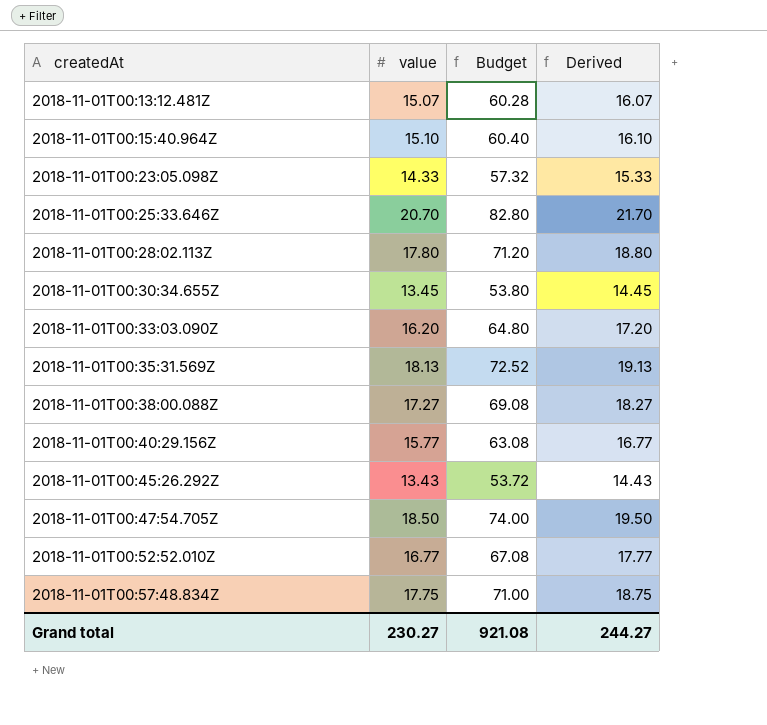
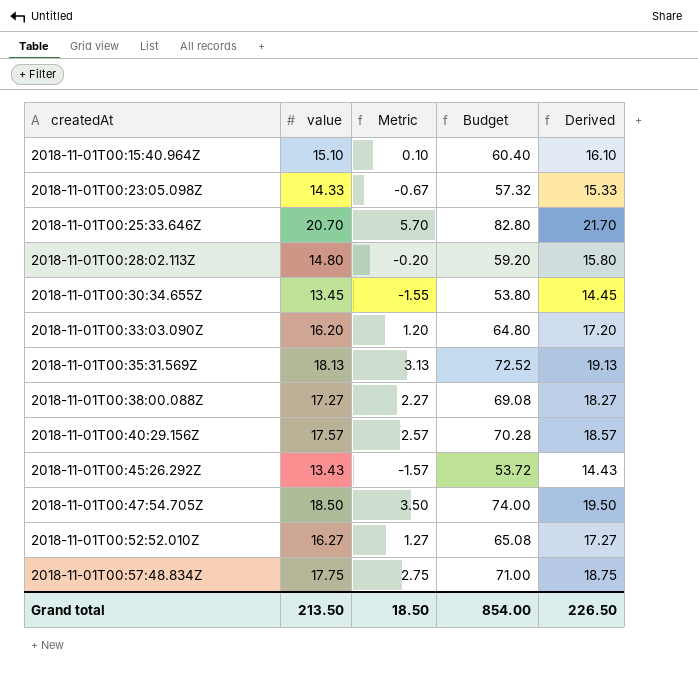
column Metric | formula: none -> [value] - 15
row 2018-11-01T00:13:12.481Z: 15.07 | 60.28 | 16.07 -> none
2018-11-01T00:28:02.113Z | value: 17.80 -> 14.80
2018-11-01T00:28:02.113Z | Budget: 71.20 -> 59.20
2018-11-01T00:28:02.113Z | Derived: 18.80 -> 15.80
2018-11-01T00:40:29.156Z | value: 15.77 -> 17.57
2018-11-01T00:40:29.156Z | Budget: 63.08 -> 70.28
2018-11-01T00:40:29.156Z | Derived: 16.77 -> 18.57
2018-11-01T00:52:52.010Z | value: 16.77 -> 16.27
2018-11-01T00:52:52.010Z | Budget: 67.08 -> 65.08
2018-11-01T00:52:52.010Z | Derived: 17.77 -> 17.27
Grand total | value: 230.27 -> 213.50
Grand total | Budget: 921.08 -> 854.00
Grand total | Derived: 244.27 -> 226.50

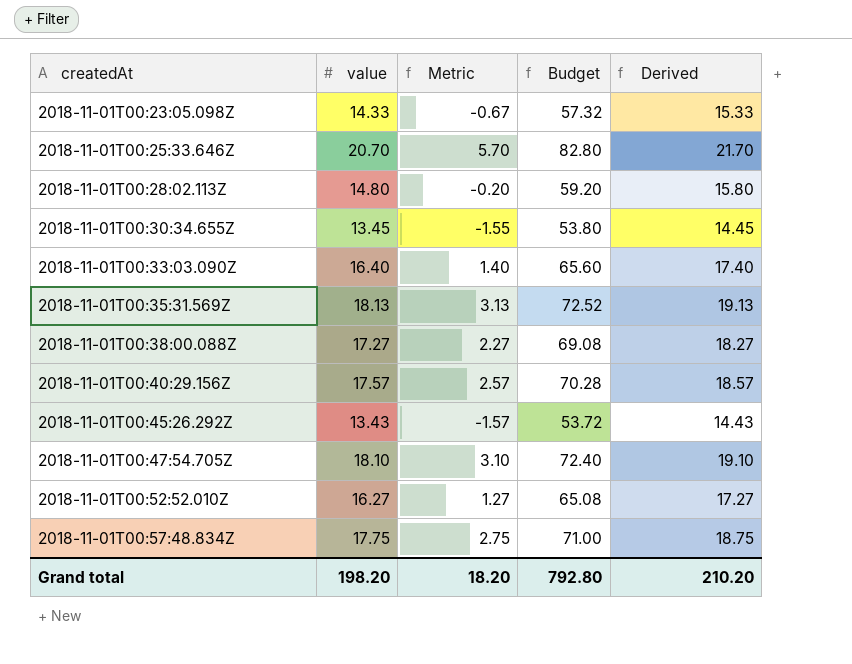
row 2018-11-01T00:15:40.964Z: 15.10 | 0.10 | 60.40 | 16.10 -> none
2018-11-01T00:33:03.090Z | value: 16.20 -> 16.40
2018-11-01T00:33:03.090Z | Metric: 1.20 -> 1.40
2018-11-01T00:33:03.090Z | Budget: 64.80 -> 65.60
2018-11-01T00:33:03.090Z | Derived: 17.20 -> 17.40
2018-11-01T00:47:54.705Z | value: 18.50 -> 18.10
2018-11-01T00:47:54.705Z | Metric: 3.50 -> 3.10
2018-11-01T00:47:54.705Z | Budget: 74.00 -> 72.40
2018-11-01T00:47:54.705Z | Derived: 19.50 -> 19.10
Grand total | value: 213.50 -> 198.20
Grand total | Metric: 18.50 -> 18.20
Grand total | Budget: 854.00 -> 792.80
Grand total | Derived: 226.50 -> 210.20

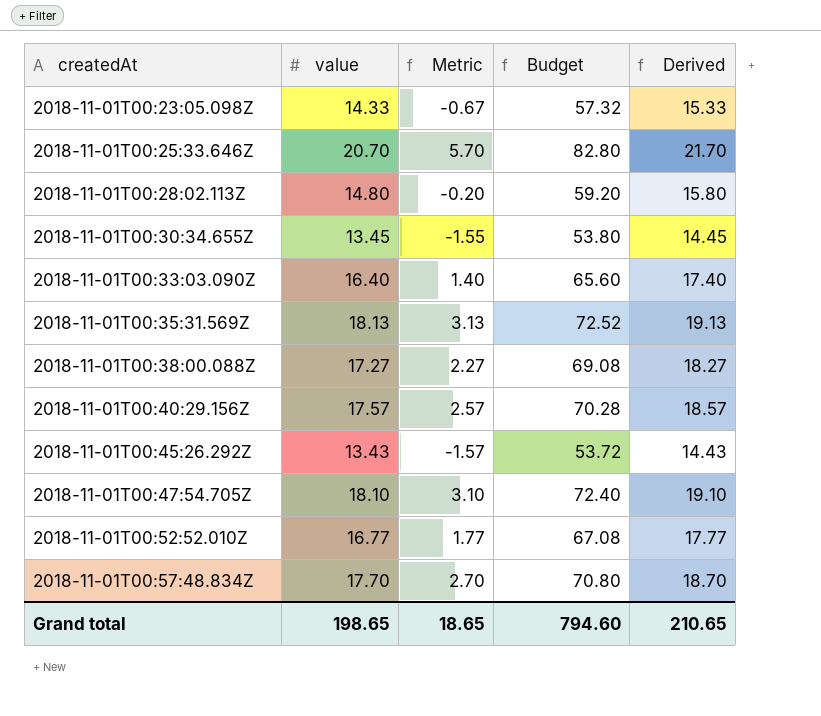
2018-11-01T00:52:52.010Z | value: 16.27 -> 16.77
2018-11-01T00:52:52.010Z | Metric: 1.27 -> 1.77
2018-11-01T00:52:52.010Z | Budget: 65.08 -> 67.08
2018-11-01T00:52:52.010Z | Derived: 17.27 -> 17.77
2018-11-01T00:57:48.834Z | value: 17.75 -> 17.70
2018-11-01T00:57:48.834Z | Metric: 2.75 -> 2.70
2018-11-01T00:57:48.834Z | Budget: 71.00 -> 70.80
2018-11-01T00:57:48.834Z | Derived: 18.75 -> 18.70
Grand total | value: 198.20 -> 198.65
Grand total | Metric: 18.20 -> 18.65
Grand total | Budget: 792.80 -> 794.60
Grand total | Derived: 210.20 -> 210.65

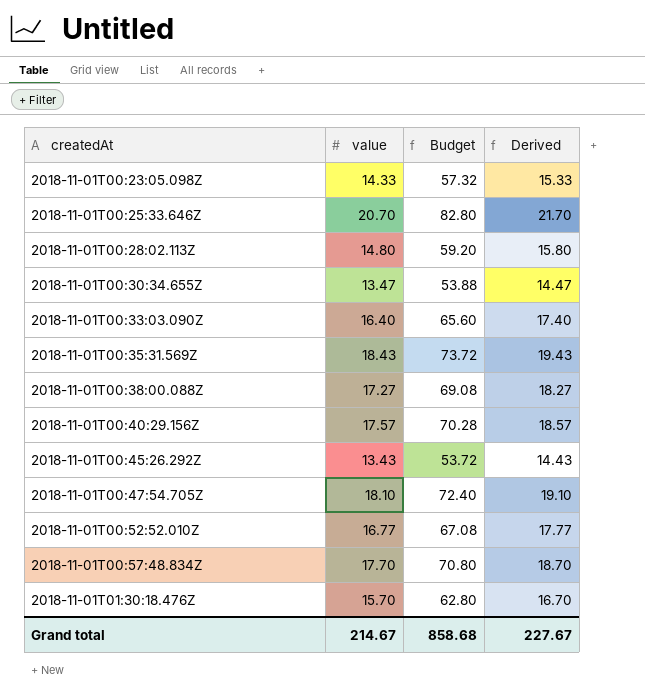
column Metric | formula: [value] - 15 -> none
2018-11-01T00:30:34.655Z | value: 13.45 -> 13.47
2018-11-01T00:30:34.655Z | Budget: 53.80 -> 53.88
2018-11-01T00:30:34.655Z | Derived: 14.45 -> 14.47
2018-11-01T00:35:31.569Z | value: 18.13 -> 18.43
2018-11-01T00:35:31.569Z | Budget: 72.52 -> 73.72
2018-11-01T00:35:31.569Z | Derived: 19.13 -> 19.43
row 2018-11-01T01:30:18.476Z: none -> 15.70 | 62.80 | 16.70
Grand total | value: 198.65 -> 214.67
Grand total | Budget: 794.60 -> 858.68
Grand total | Derived: 210.65 -> 227.67

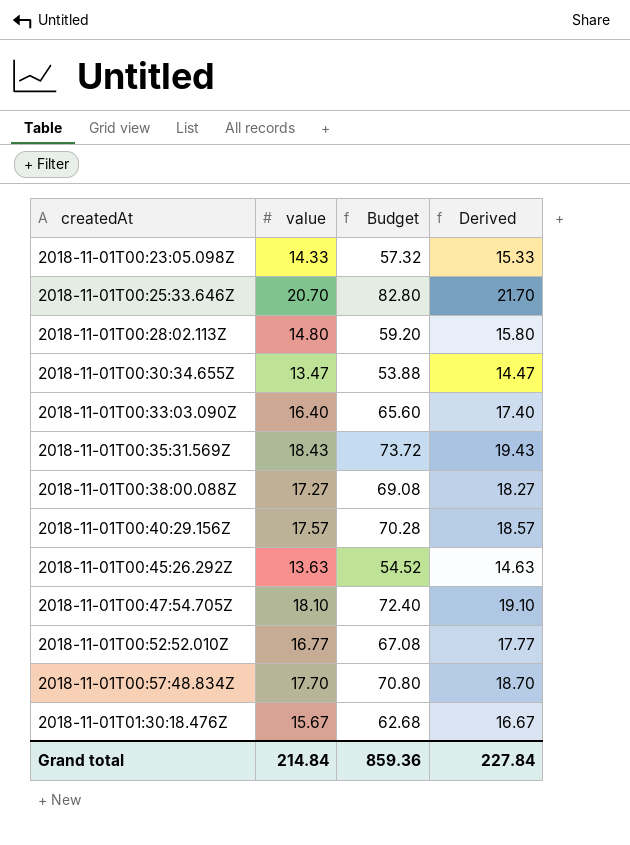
2018-11-01T00:45:26.292Z | value: 13.43 -> 13.63
2018-11-01T00:45:26.292Z | Budget: 53.72 -> 54.52
2018-11-01T00:45:26.292Z | Derived: 14.43 -> 14.63
2018-11-01T01:30:18.476Z | value: 15.70 -> 15.67
2018-11-01T01:30:18.476Z | Budget: 62.80 -> 62.68
2018-11-01T01:30:18.476Z | Derived: 16.70 -> 16.67
Grand total | value: 214.67 -> 214.84
Grand total | Budget: 858.68 -> 859.36
Grand total | Derived: 227.67 -> 227.84

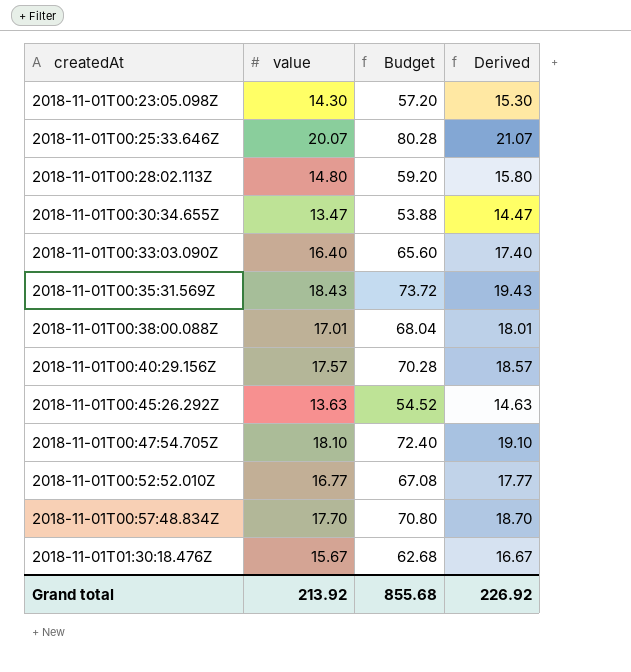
2018-11-01T00:23:05.098Z | value: 14.33 -> 14.30
2018-11-01T00:23:05.098Z | Budget: 57.32 -> 57.20
2018-11-01T00:23:05.098Z | Derived: 15.33 -> 15.30
2018-11-01T00:25:33.646Z | value: 20.70 -> 20.07
2018-11-01T00:25:33.646Z | Budget: 82.80 -> 80.28
2018-11-01T00:25:33.646Z | Derived: 21.70 -> 21.07
2018-11-01T00:38:00.088Z | value: 17.27 -> 17.01
2018-11-01T00:38:00.088Z | Budget: 69.08 -> 68.04
2018-11-01T00:38:00.088Z | Derived: 18.27 -> 18.01
Grand total | value: 214.84 -> 213.92
Grand total | Budget: 859.36 -> 855.68
Grand total | Derived: 227.84 -> 226.92

